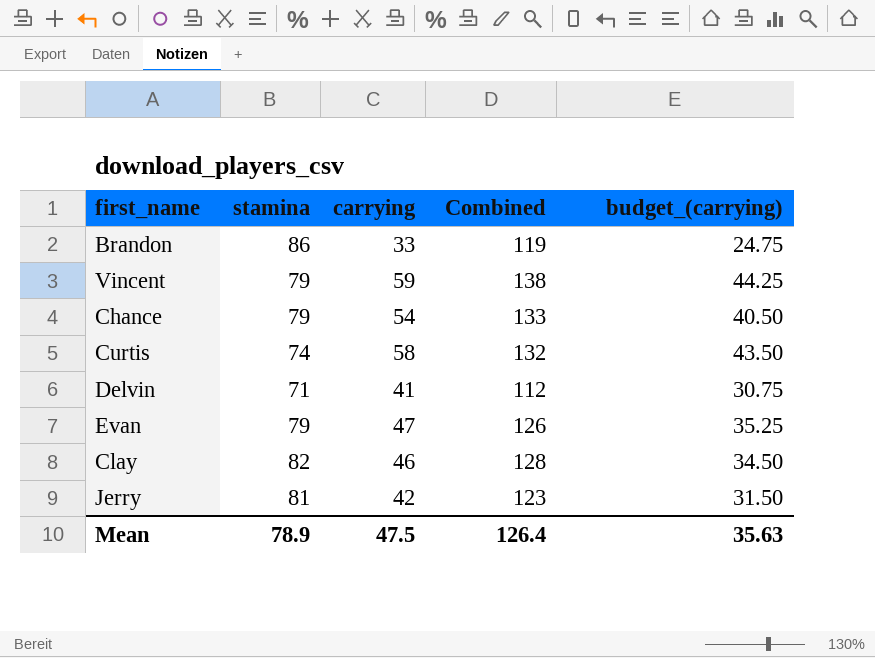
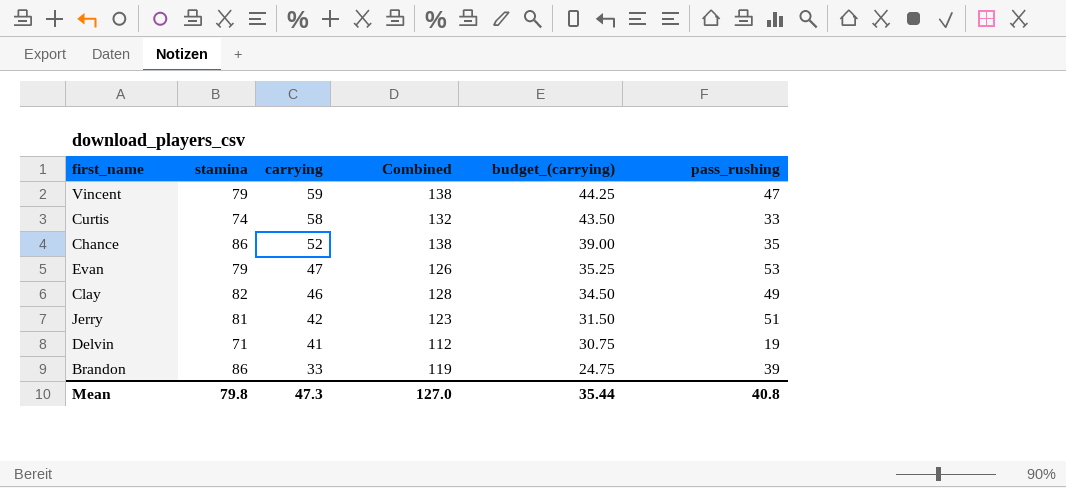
row order: none -> carrying descending
column pass_rushing | position: none -> 6
Chance | stamina: 79 -> 86
Chance | carrying: 54 -> 52
Chance | Combined: 133 -> 138
Chance | budget_(carrying): 40.50 -> 39.00
Mean | stamina: 78.9 -> 79.8
Mean | carrying: 47.5 -> 47.3
Mean | Combined: 126.4 -> 127.0
Mean | budget_(carrying): 35.63 -> 35.44

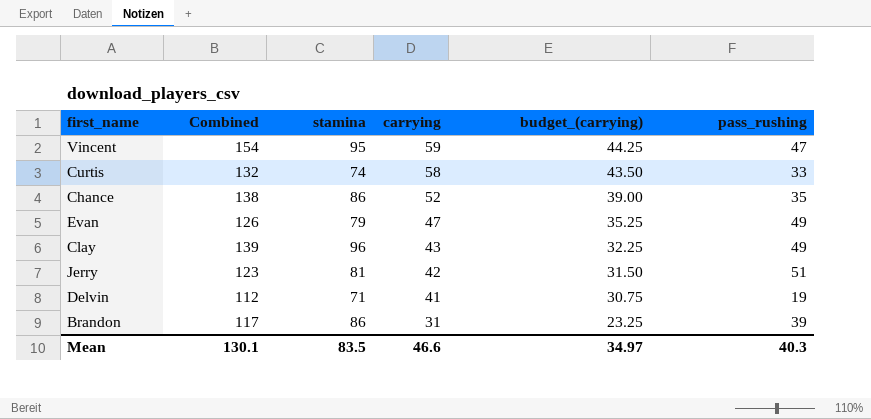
column Combined | position: 4 -> 2
Vincent | Combined: 138 -> 154
Vincent | stamina: 79 -> 95
Evan | pass_rushing: 53 -> 49
Clay | Combined: 128 -> 139
Clay | stamina: 82 -> 96
Clay | carrying: 46 -> 43
Clay | budget_(carrying): 34.50 -> 32.25
Brandon | Combined: 119 -> 117
Brandon | carrying: 33 -> 31
Brandon | budget_(carrying): 24.75 -> 23.25
Mean | Combined: 127.0 -> 130.1
Mean | stamina: 79.8 -> 83.5
Mean | carrying: 47.3 -> 46.6
Mean | budget_(carrying): 35.44 -> 34.97
Mean | pass_rushing: 40.8 -> 40.3

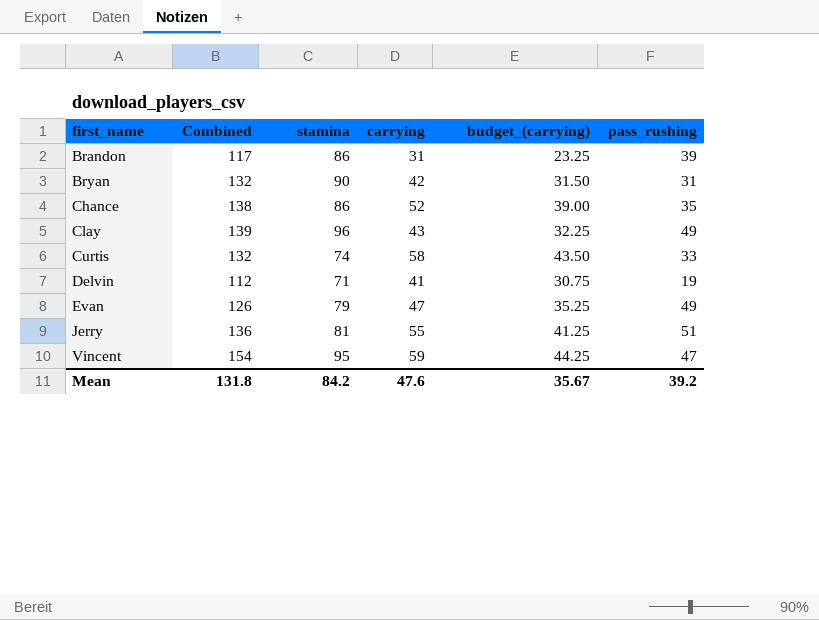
row order: carrying descending -> first_name ascending
row Bryan: none -> 132 | 90 | 42 | 31.50 | 31
Jerry | Combined: 123 -> 136
Jerry | carrying: 42 -> 55
Jerry | budget_(carrying): 31.50 -> 41.25
Mean | Combined: 130.1 -> 131.8
Mean | stamina: 83.5 -> 84.2
Mean | carrying: 46.6 -> 47.6
Mean | budget_(carrying): 34.97 -> 35.67
Mean | pass_rushing: 40.3 -> 39.2

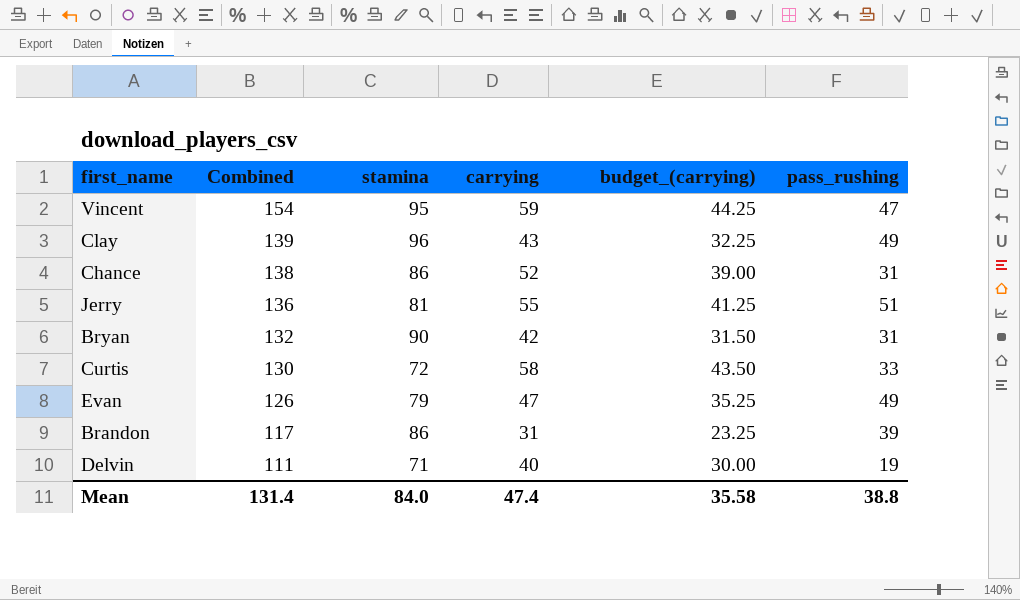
row order: first_name ascending -> Combined descending
Chance | pass_rushing: 35 -> 31
Curtis | Combined: 132 -> 130
Curtis | stamina: 74 -> 72
Delvin | Combined: 112 -> 111
Delvin | carrying: 41 -> 40
Delvin | budget_(carrying): 30.75 -> 30.00
Mean | Combined: 131.8 -> 131.4
Mean | stamina: 84.2 -> 84.0
Mean | carrying: 47.6 -> 47.4
Mean | budget_(carrying): 35.67 -> 35.58
Mean | pass_rushing: 39.2 -> 38.8

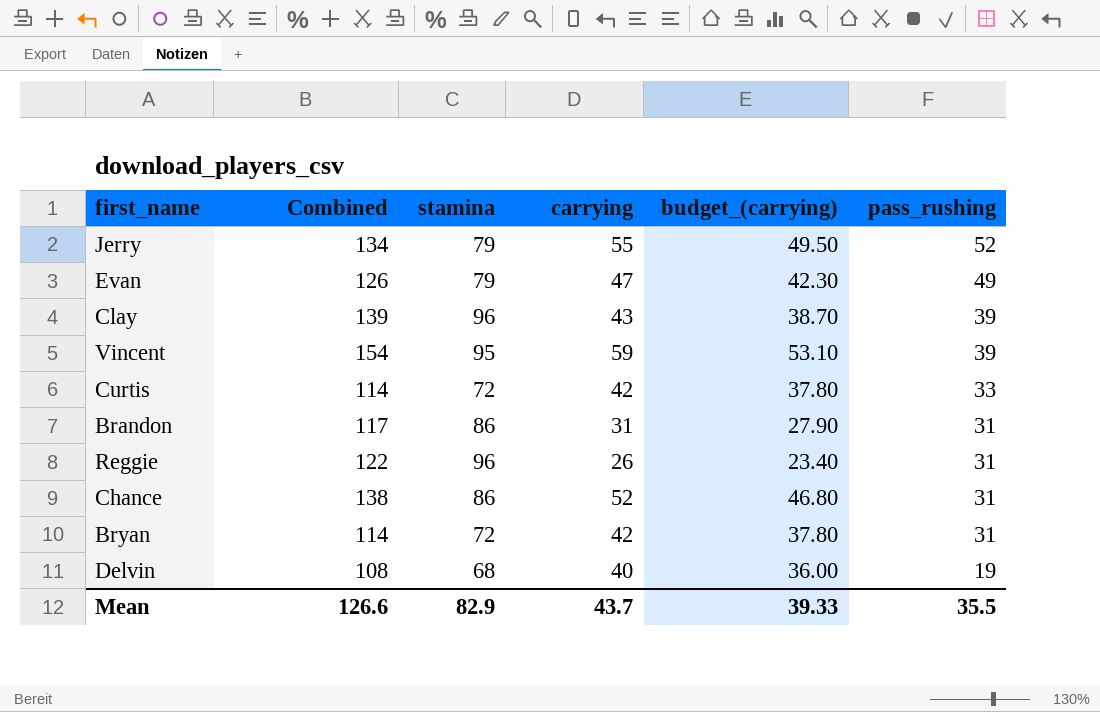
row order: Combined descending -> pass_rushing descending
column budget_(carrying) | formula: [carrying] * 0.75 -> [carrying] * 0.9
Jerry | Combined: 136 -> 134
Jerry | stamina: 81 -> 79
Jerry | pass_rushing: 51 -> 52
Clay | pass_rushing: 49 -> 39
Vincent | pass_rushing: 47 -> 39
Curtis | Combined: 130 -> 114
Curtis | carrying: 58 -> 42
Brandon | pass_rushing: 39 -> 31
row Reggie: none -> 122 | 96 | 26 | 23.40 | 31
Bryan | Combined: 132 -> 114
Bryan | stamina: 90 -> 72
Delvin | Combined: 111 -> 108
Delvin | stamina: 71 -> 68
Mean | Combined: 131.4 -> 126.6
Mean | stamina: 84.0 -> 82.9
Mean | carrying: 47.4 -> 43.7
Mean | budget_(carrying): 35.58 -> 39.33
Mean | pass_rushing: 38.8 -> 35.5

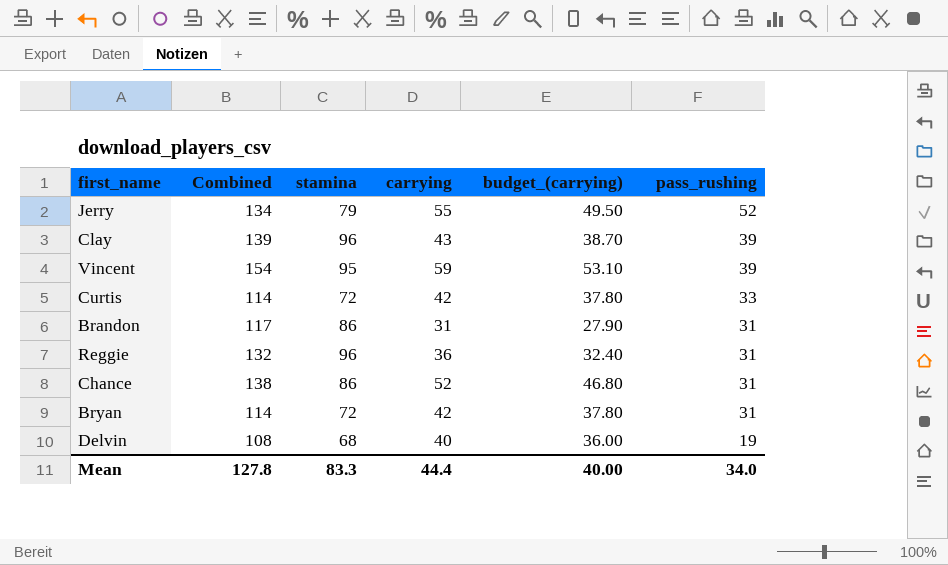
row Evan: 126 | 79 | 47 | 42.30 | 49 -> none
Reggie | Combined: 122 -> 132
Reggie | carrying: 26 -> 36
Reggie | budget_(carrying): 23.40 -> 32.40
Mean | Combined: 126.6 -> 127.8
Mean | stamina: 82.9 -> 83.3
Mean | carrying: 43.7 -> 44.4
Mean | budget_(carrying): 39.33 -> 40.00
Mean | pass_rushing: 35.5 -> 34.0

